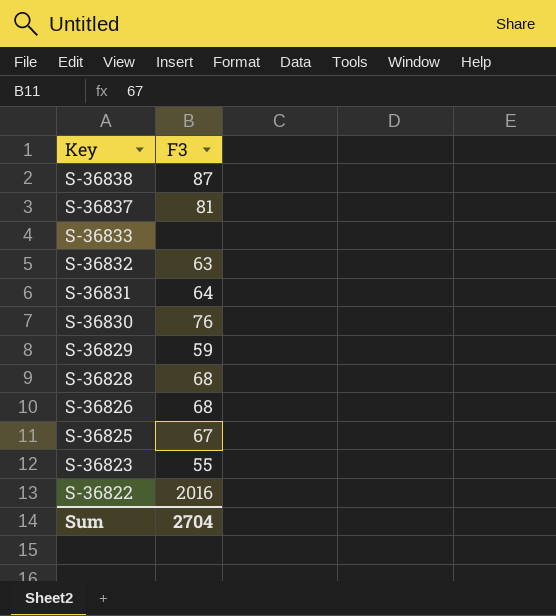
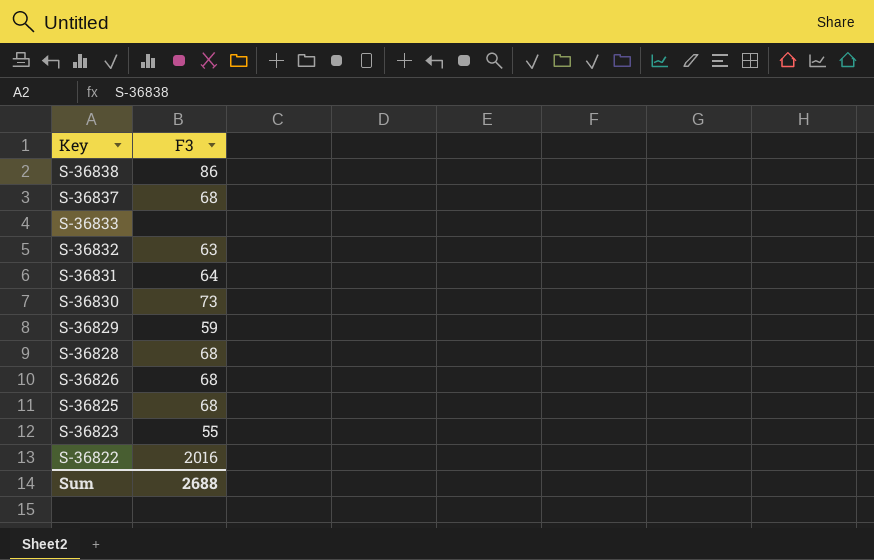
S-36838 | F3: 87 -> 86
S-36837 | F3: 81 -> 68
S-36830 | F3: 76 -> 73
S-36825 | F3: 67 -> 68
Sum | F3: 2704 -> 2688

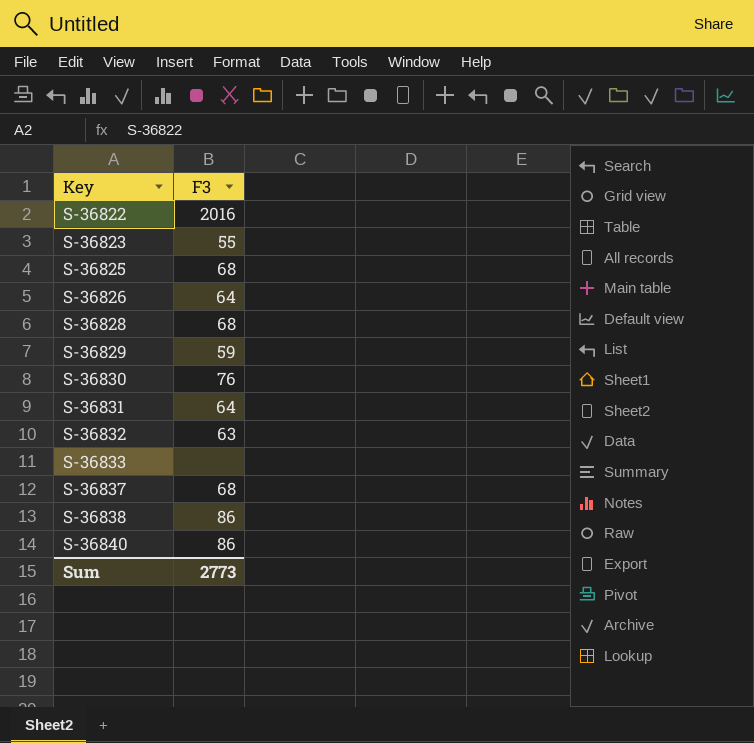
row order: Key descending -> Key ascending
S-36826 | F3: 68 -> 64
S-36830 | F3: 73 -> 76
row S-36840: none -> 86
Sum | F3: 2688 -> 2773

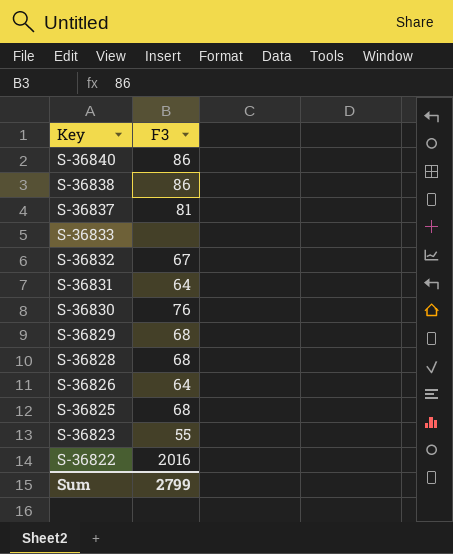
row order: Key ascending -> Key descending
S-36837 | F3: 68 -> 81
S-36832 | F3: 63 -> 67
S-36829 | F3: 59 -> 68
Sum | F3: 2773 -> 2799

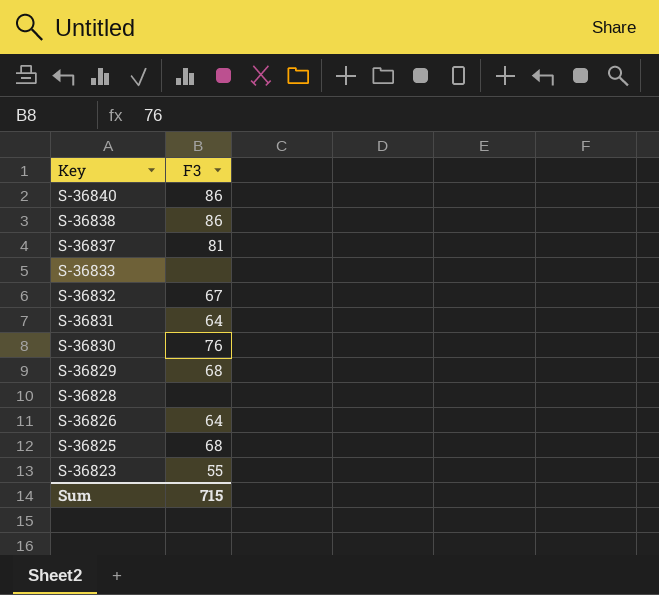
row S-36822: 2016 -> none
S-36828 | F3: 68 -> none
Sum | F3: 2799 -> 715

